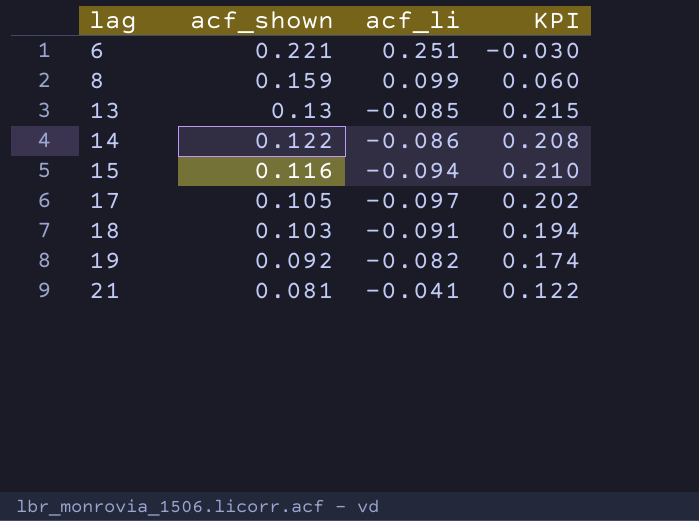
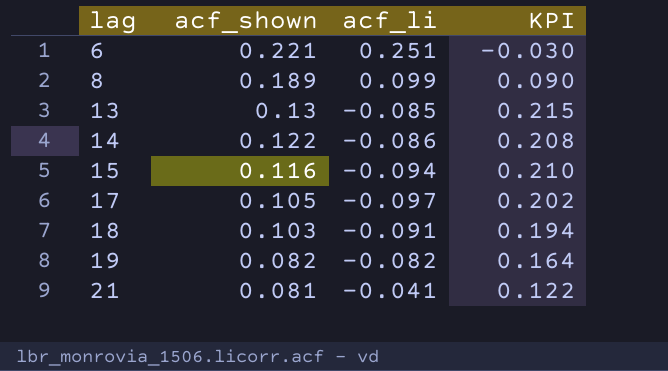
8 | acf_shown: 0.159 -> 0.189
8 | KPI: 0.060 -> 0.090
19 | acf_shown: 0.092 -> 0.082
19 | KPI: 0.174 -> 0.164

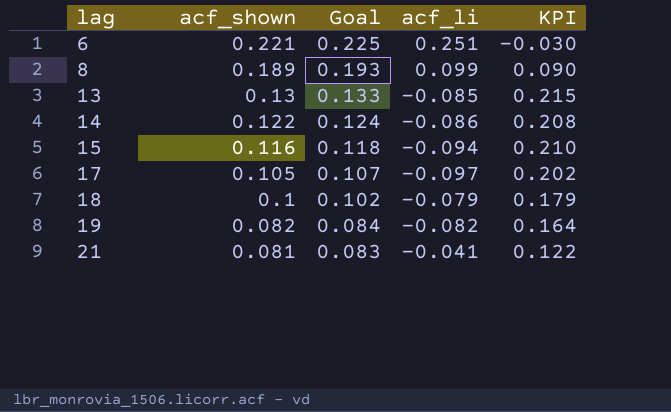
column Goal | formula: none -> [acf_shown] * 1.02
18 | acf_shown: 0.103 -> 0.1
18 | acf_li: -0.091 -> -0.079
18 | KPI: 0.194 -> 0.179

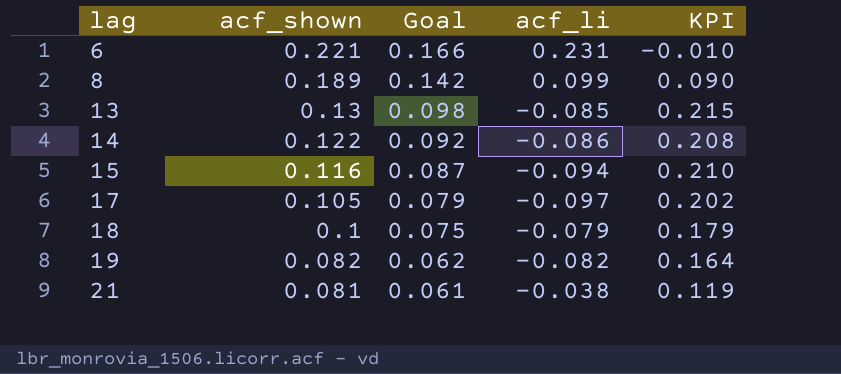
column Goal | formula: [acf_shown] * 1.02 -> [acf_shown] * 0.75
6 | acf_li: 0.251 -> 0.231
6 | KPI: -0.030 -> -0.010
21 | acf_li: -0.041 -> -0.038
21 | KPI: 0.122 -> 0.119

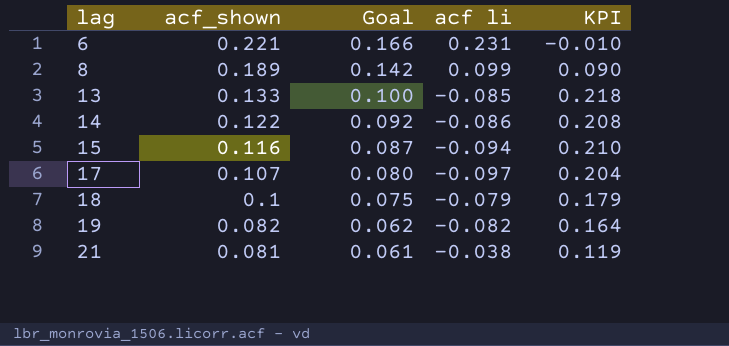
column name: acf_li -> acf li
13 | acf_shown: 0.13 -> 0.133
13 | Goal: 0.098 -> 0.100
13 | KPI: 0.215 -> 0.218
17 | acf_shown: 0.105 -> 0.107
17 | Goal: 0.079 -> 0.080
17 | KPI: 0.202 -> 0.204

